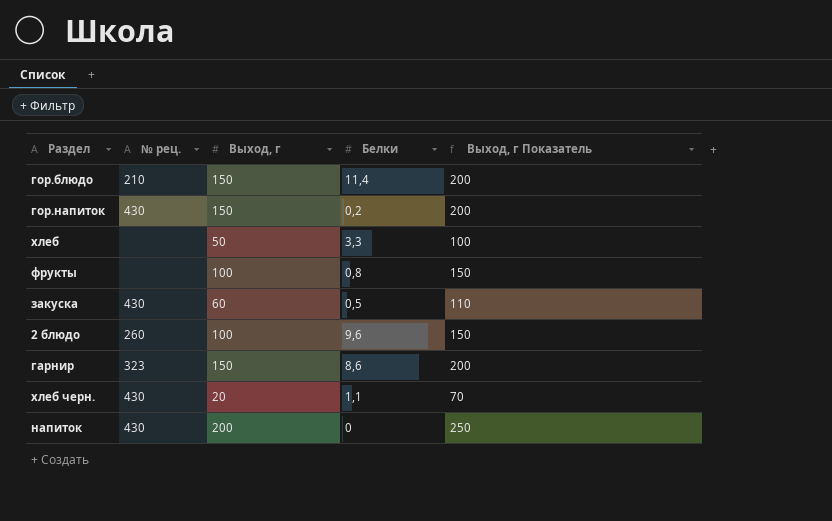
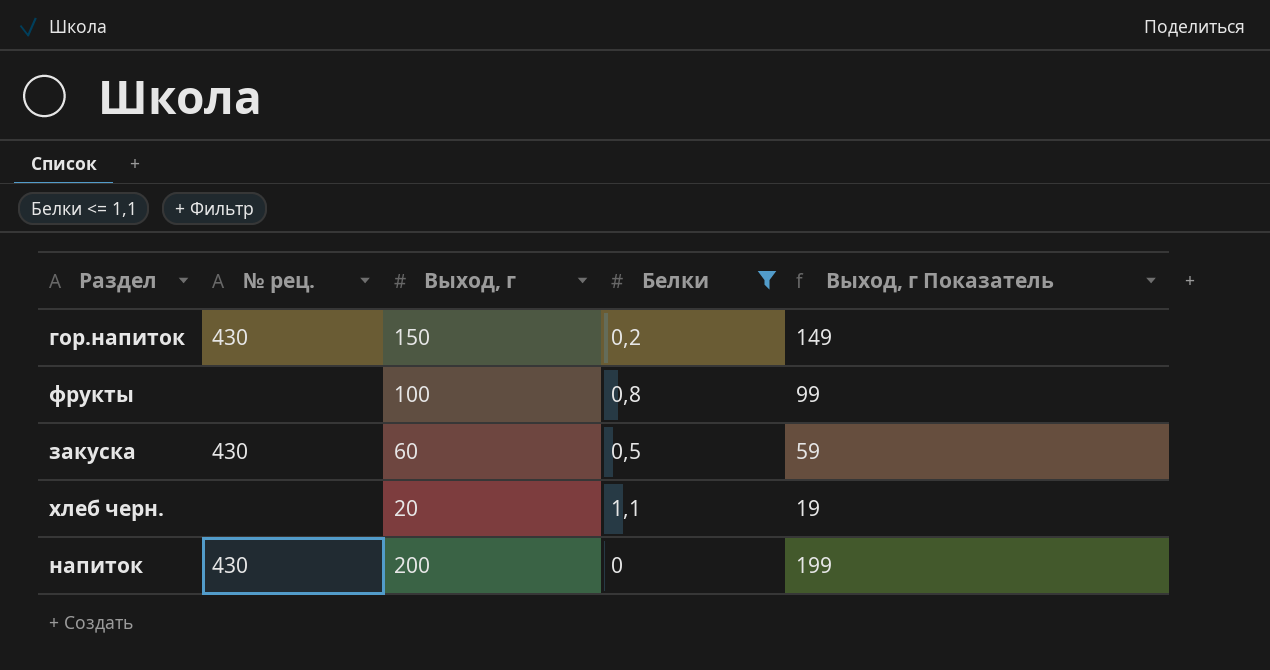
filter: none -> Белки <= 1,1
column Выход, г Показатель | formula: [Выход, г] + 50 -> [Выход, г] - 1
хлеб черн. | № рец.: 430 -> none

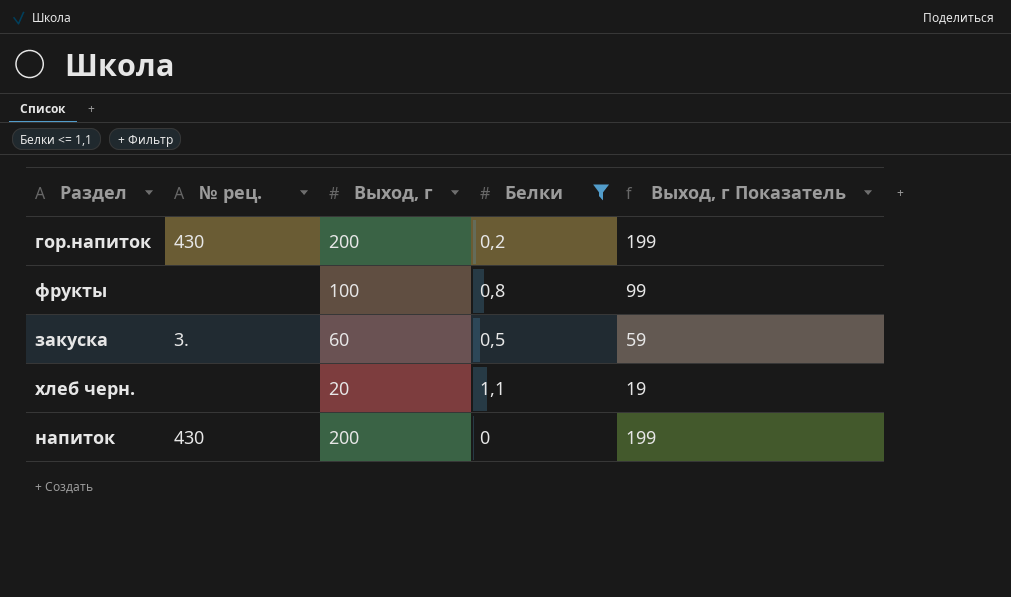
гор.напиток | Выход, г: 150 -> 200
гор.напиток | Выход, г Показатель: 149 -> 199
закуска | № рец.: 430 -> 3.

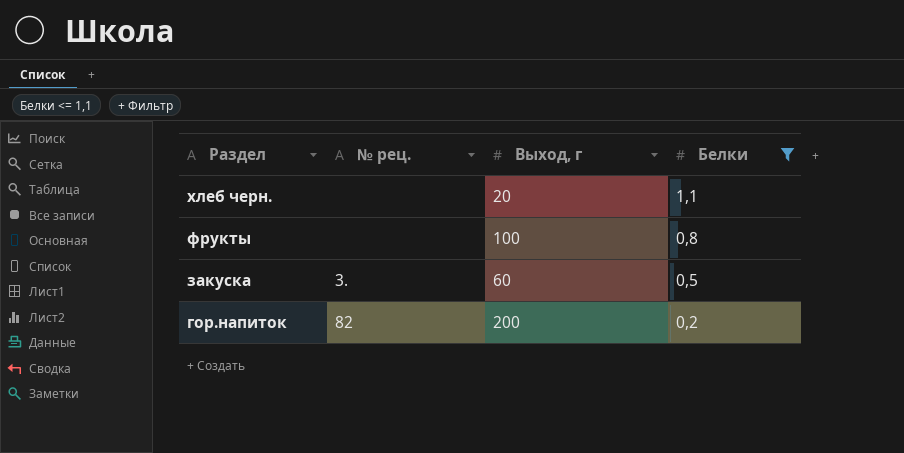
row order: none -> Раздел descending
column Выход, г Показатель | formula: [Выход, г] - 1 -> none
row напиток: 430 | 200 | 0 | 199 -> none
гор.напиток | № рец.: 430 -> 82

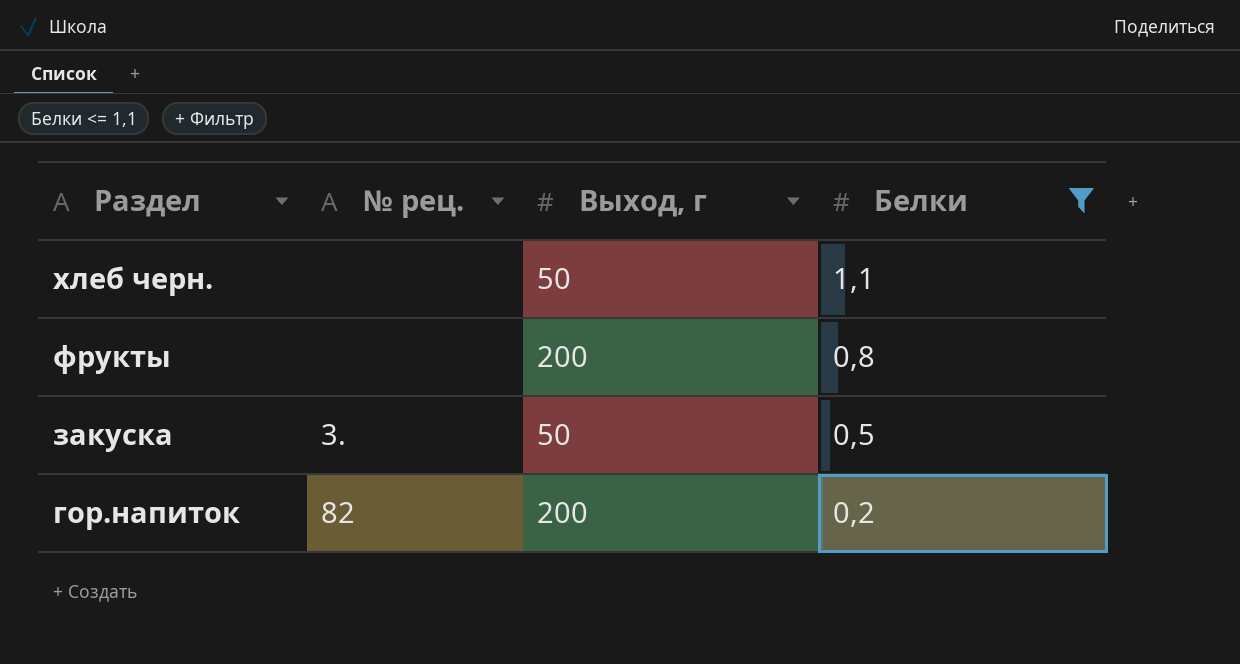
хлеб черн. | Выход, г: 20 -> 50
фрукты | Выход, г: 100 -> 200
закуска | Выход, г: 60 -> 50

